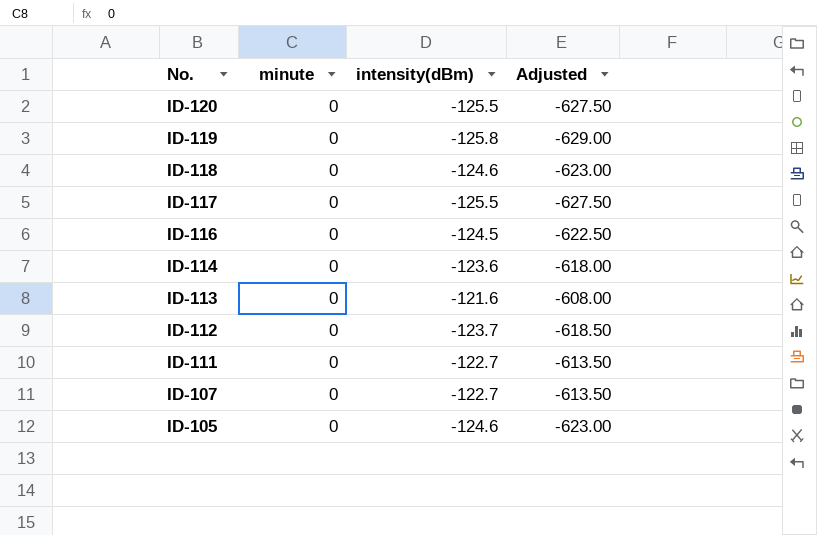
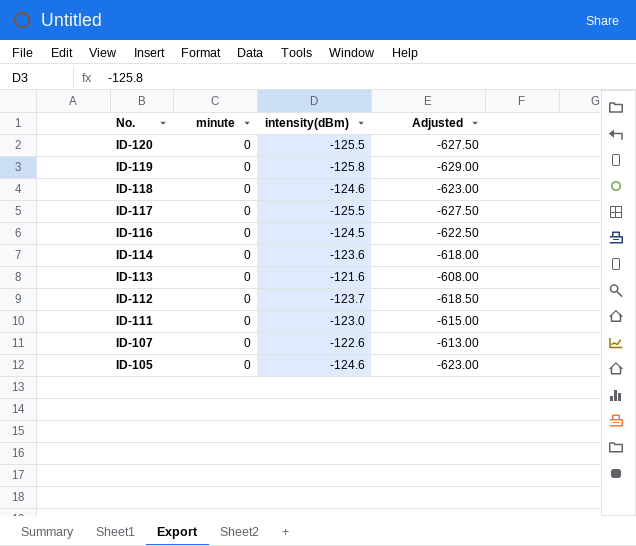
ID-111 | intensity(dBm): -122.7 -> -123.0
ID-111 | Adjusted: -613.50 -> -615.00
ID-107 | intensity(dBm): -122.7 -> -122.6
ID-107 | Adjusted: -613.50 -> -613.00

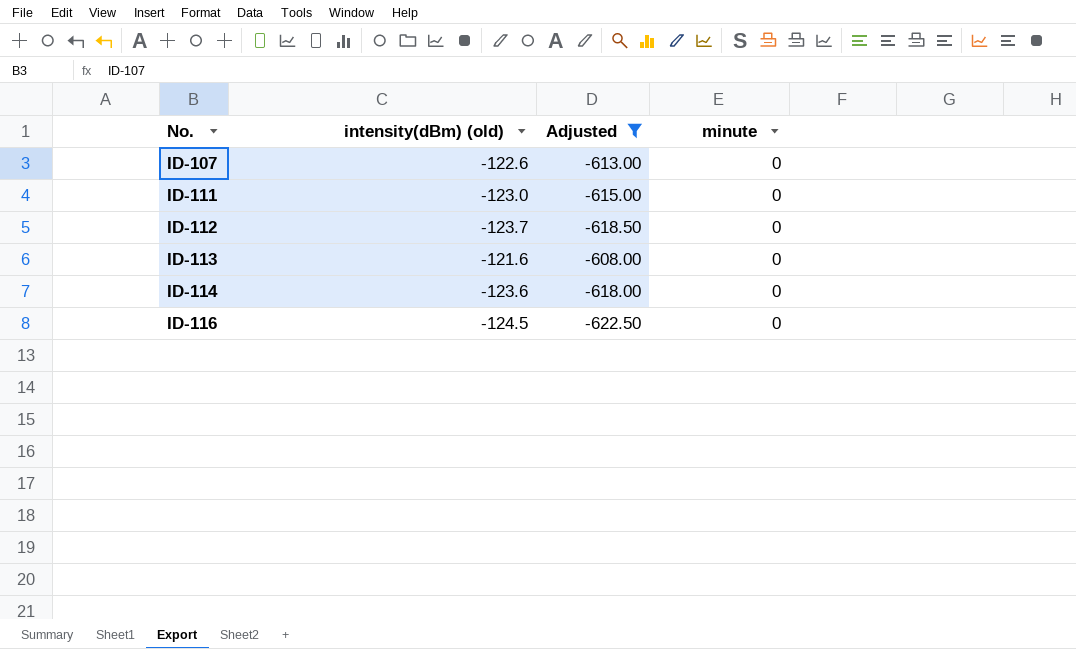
filter: none -> Adjusted >= -622.50
row order: No. descending -> No. ascending
column name: intensity(dBm) -> intensity(dBm) (old)
column minute | position: 2 -> 4

